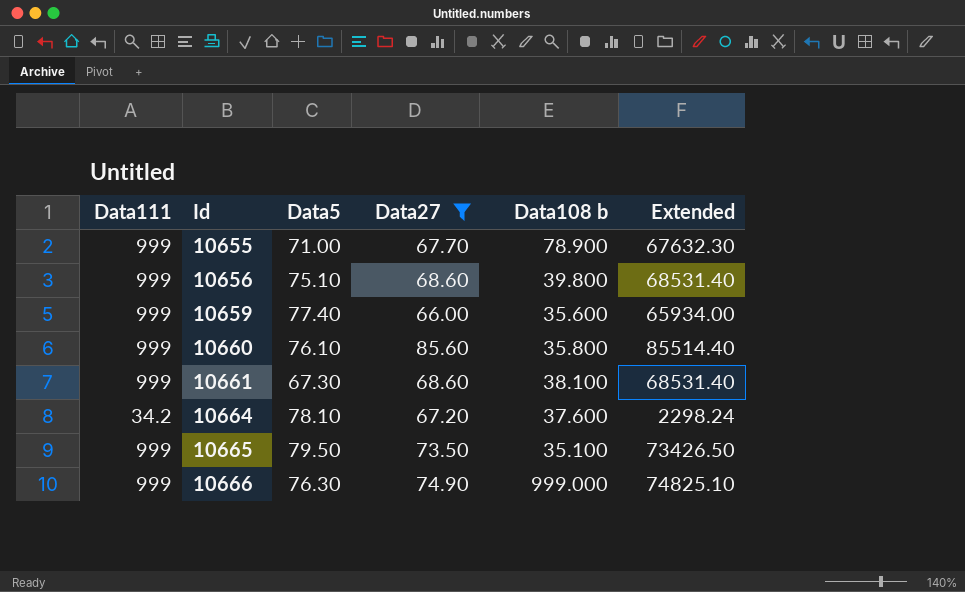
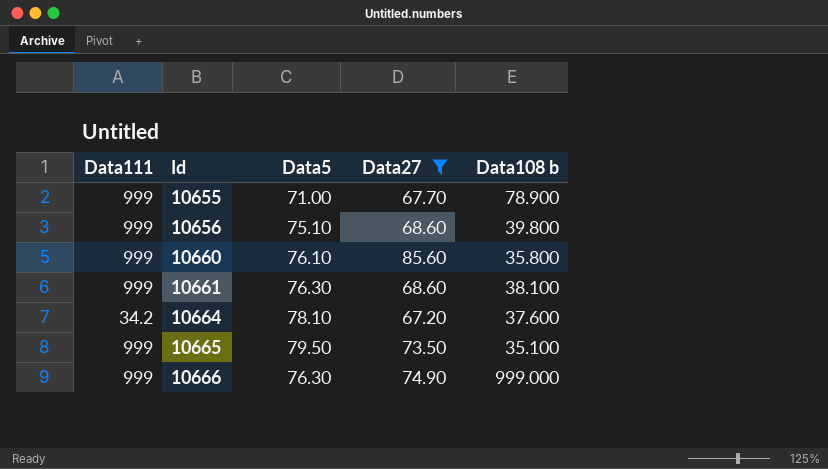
column Extended | formula: [Data111] * [Data27] -> none
row 10659: 999 | 77.40 | 66.00 | 35.600 | 65934.00 -> none
10661 | Data5: 67.30 -> 76.30

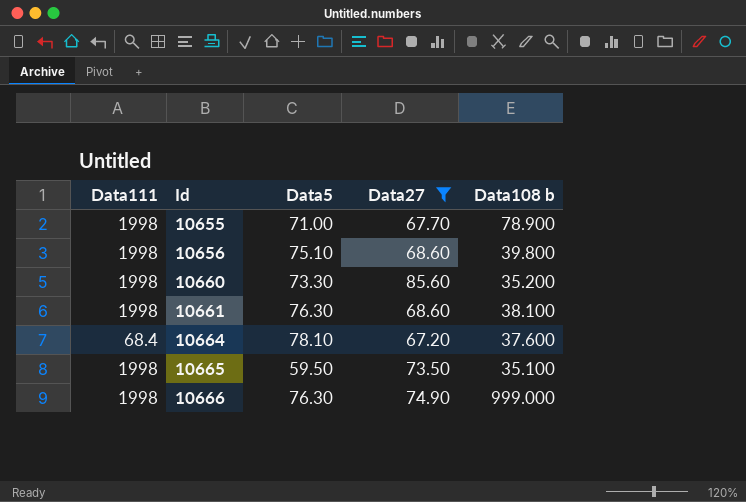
10655 | Data111: 999 -> 1998
10656 | Data111: 999 -> 1998
10660 | Data111: 999 -> 1998
10660 | Data5: 76.10 -> 73.30
10660 | Data108 b: 35.800 -> 35.200
10661 | Data111: 999 -> 1998
10664 | Data111: 34.2 -> 68.4
10665 | Data111: 999 -> 1998
10665 | Data5: 79.50 -> 59.50
10666 | Data111: 999 -> 1998

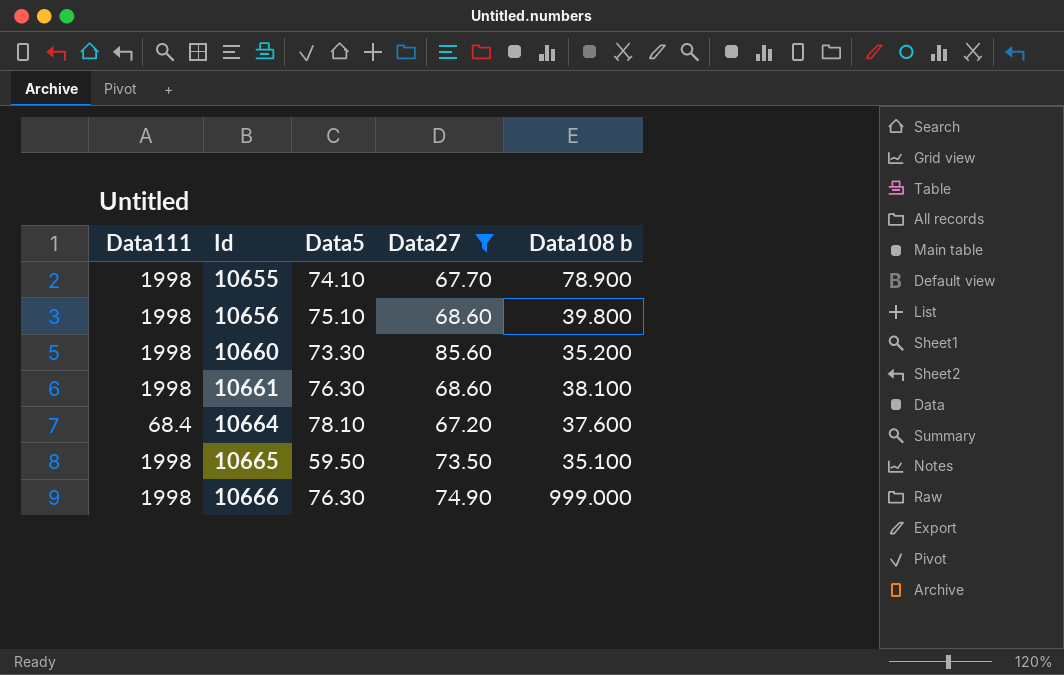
10655 | Data5: 71.00 -> 74.10

